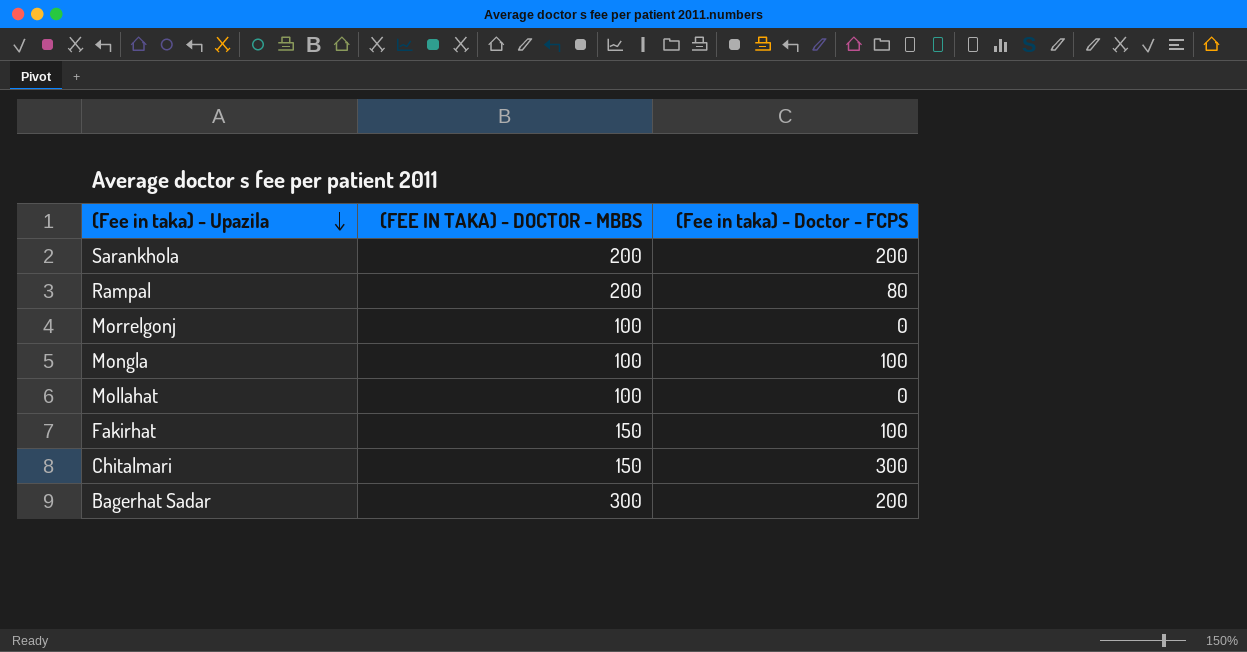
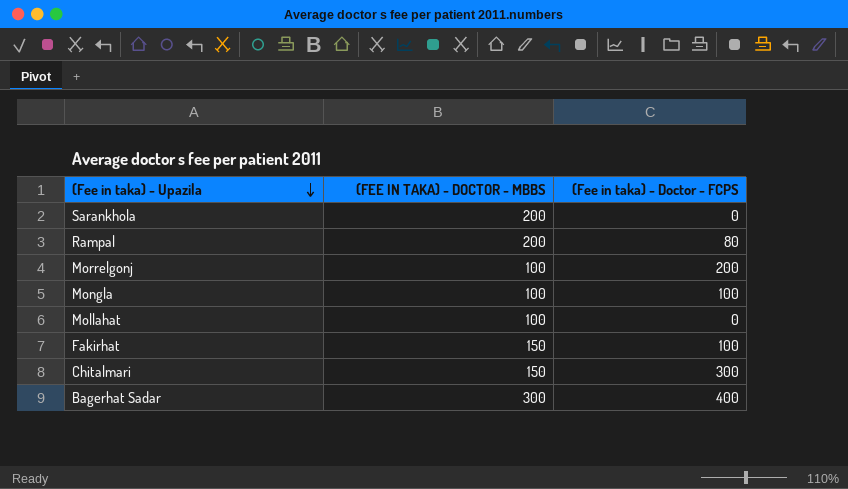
Sarankhola | (Fee in taka) - Doctor - FCPS: 200 -> 0
Morrelgonj | (Fee in taka) - Doctor - FCPS: 0 -> 200
Bagerhat Sadar | (Fee in taka) - Doctor - FCPS: 200 -> 400

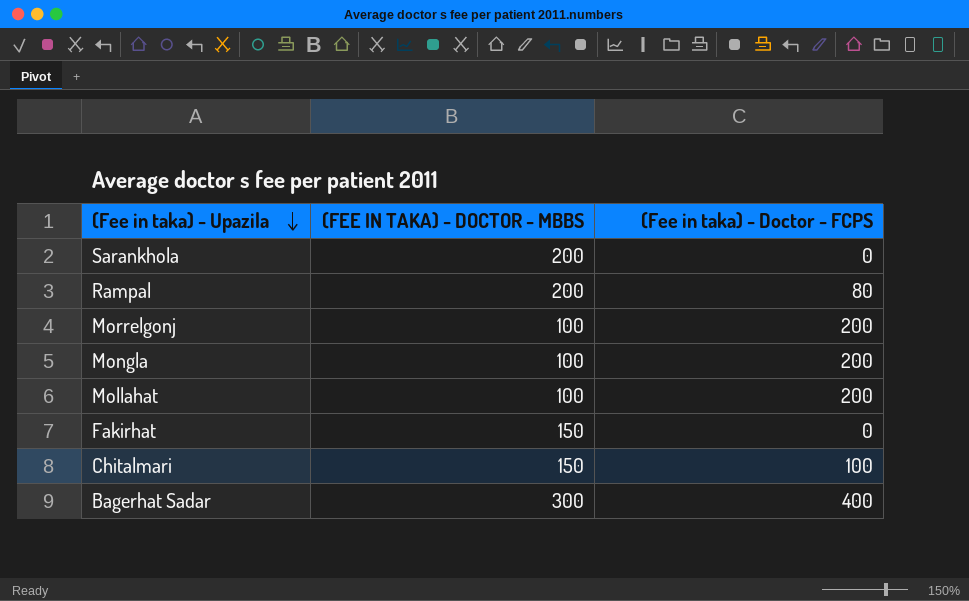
Mongla | (Fee in taka) - Doctor - FCPS: 100 -> 200
Mollahat | (Fee in taka) - Doctor - FCPS: 0 -> 200
Fakirhat | (Fee in taka) - Doctor - FCPS: 100 -> 0
Chitalmari | (Fee in taka) - Doctor - FCPS: 300 -> 100

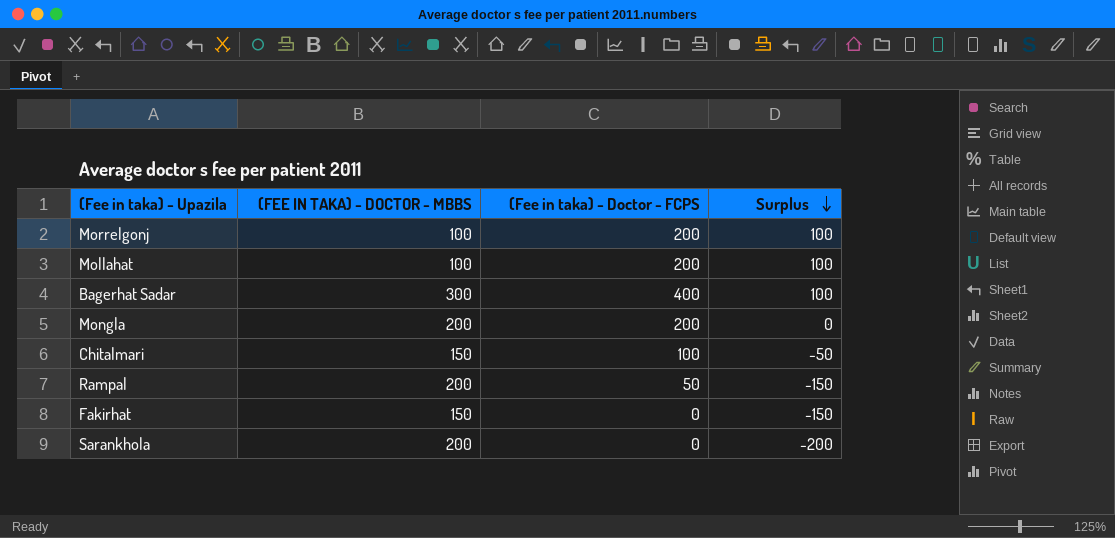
row order: (Fee in taka) - Upazila descending -> Surplus descending
column Surplus | formula: none -> [(Fee in taka) - Doctor - FCPS] - [(FEE IN TAKA) - DOCTOR - MBBS]
Mongla | (FEE IN TAKA) - DOCTOR - MBBS: 100 -> 200
Rampal | (Fee in taka) - Doctor - FCPS: 80 -> 50

